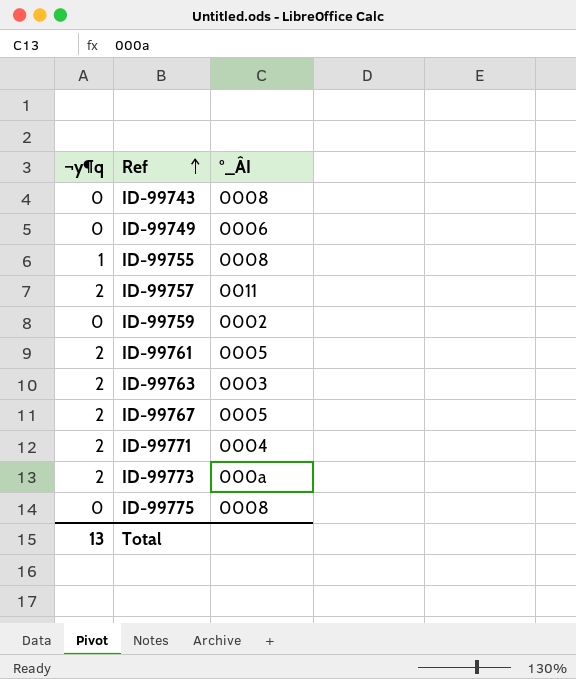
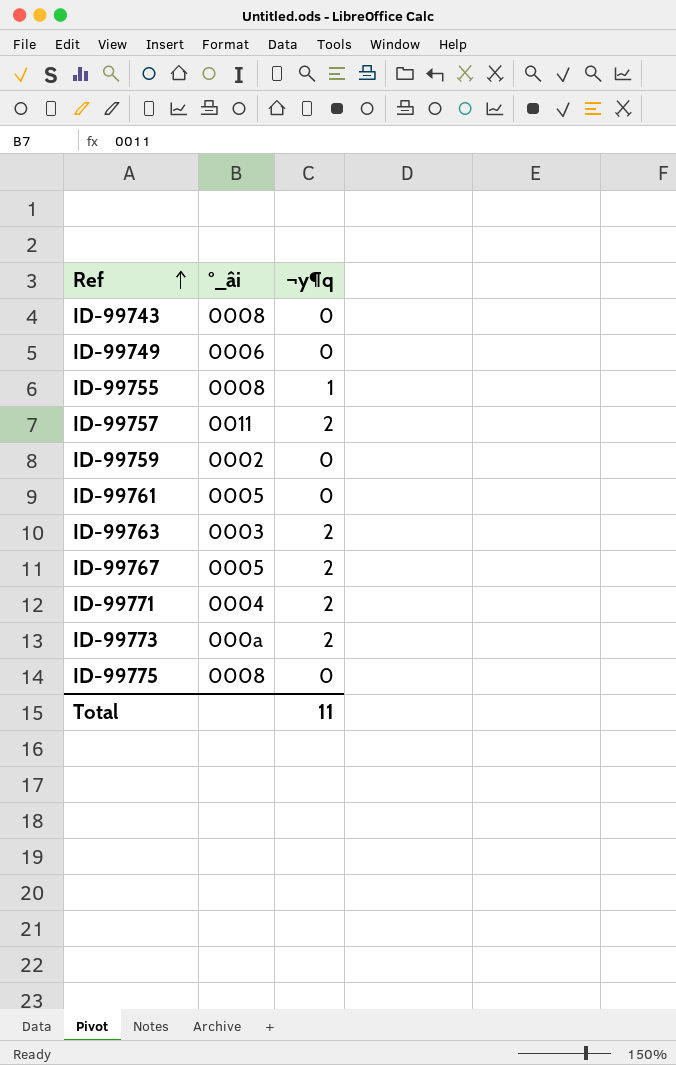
column name: °_ÂI -> °_âi
column ¬y¶q | position: 1 -> 3
ID-99761 | ¬y¶q: 2 -> 0
Total | ¬y¶q: 13 -> 11

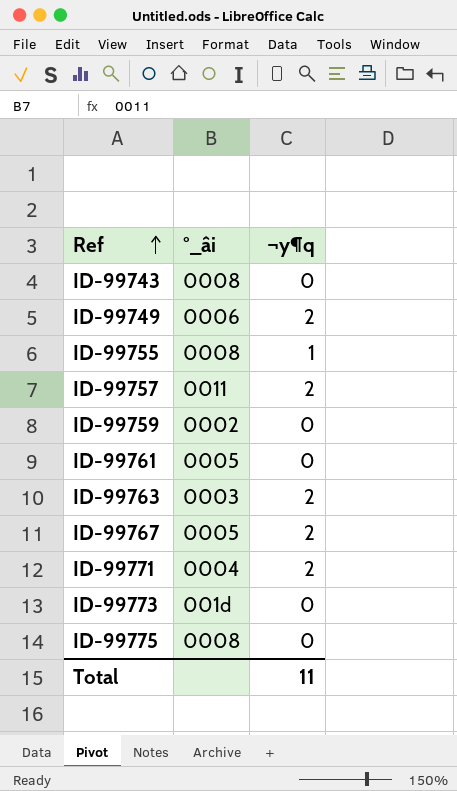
ID-99749 | ¬y¶q: 0 -> 2
ID-99773 | °_âi: 000a -> 001d
ID-99773 | ¬y¶q: 2 -> 0

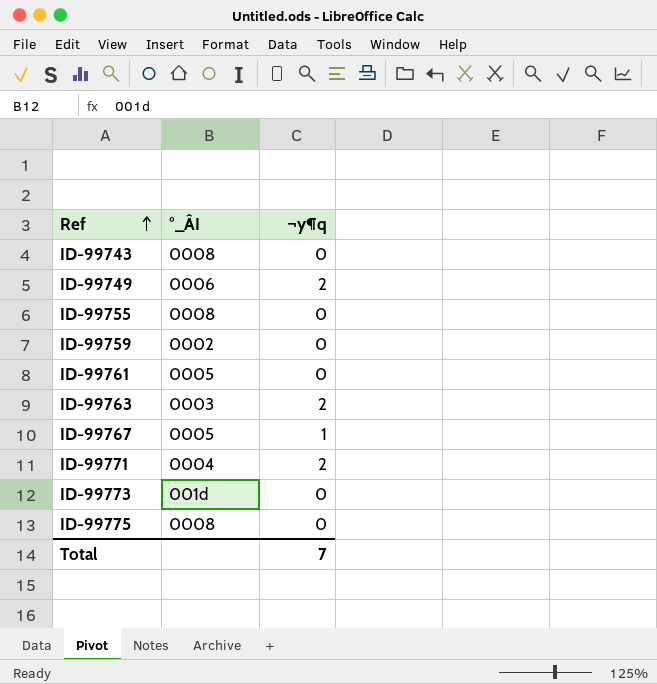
column name: °_âi -> °_ÂI
row ID-99757: 0011 | 2 -> none
ID-99755 | ¬y¶q: 1 -> 0
ID-99767 | ¬y¶q: 2 -> 1
Total | ¬y¶q: 11 -> 7

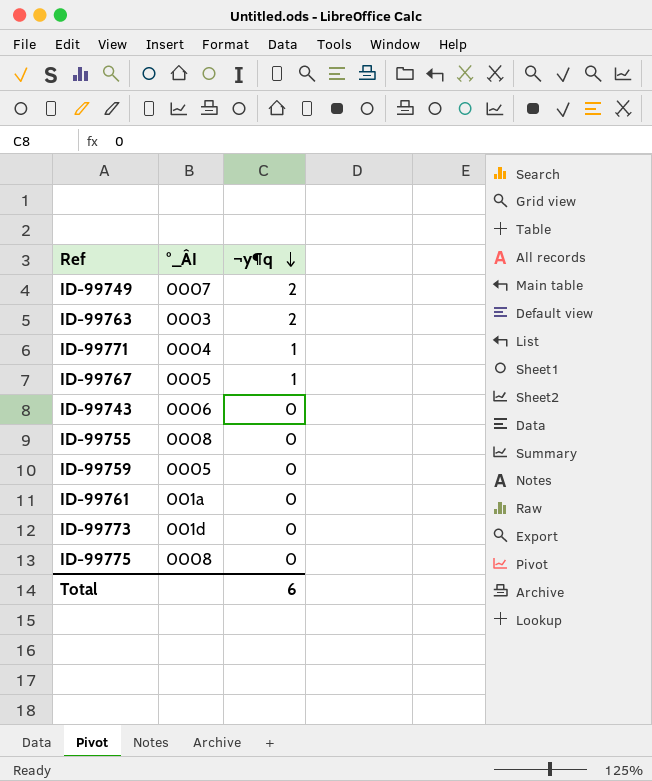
row order: Ref ascending -> ¬y¶q descending
ID-99749 | °_ÂI: 0006 -> 0007
ID-99771 | ¬y¶q: 2 -> 1
ID-99743 | °_ÂI: 0008 -> 0006
ID-99759 | °_ÂI: 0002 -> 0005
ID-99761 | °_ÂI: 0005 -> 001a
Total | ¬y¶q: 7 -> 6

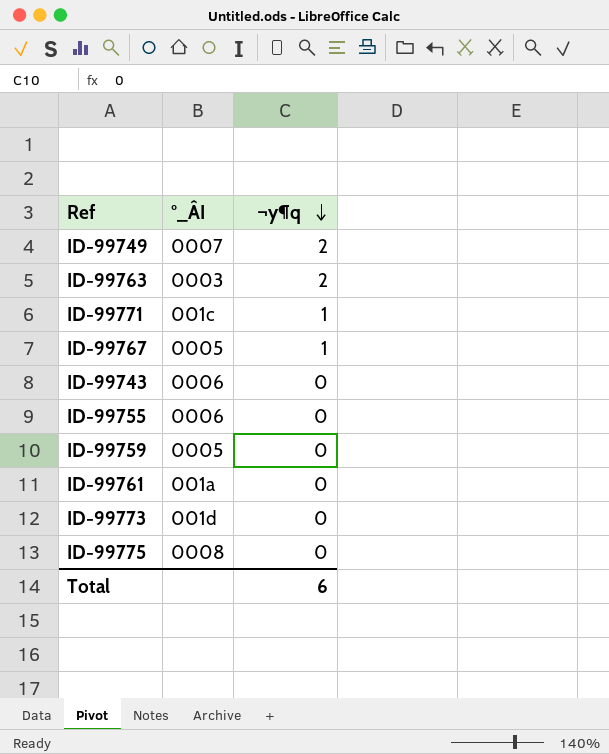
ID-99771 | °_ÂI: 0004 -> 001c
ID-99755 | °_ÂI: 0008 -> 0006

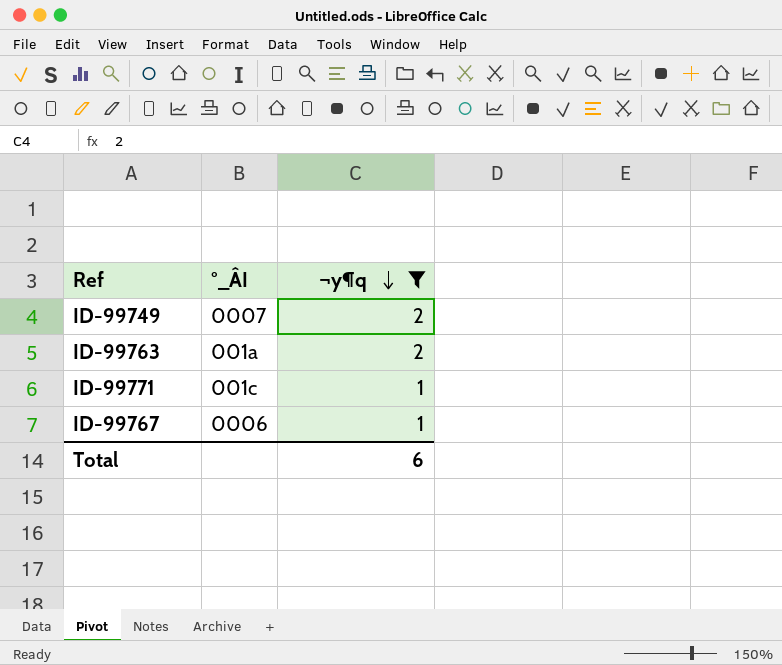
filter: none -> ¬y¶q != 0
ID-99763 | °_ÂI: 0003 -> 001a
ID-99767 | °_ÂI: 0005 -> 0006

